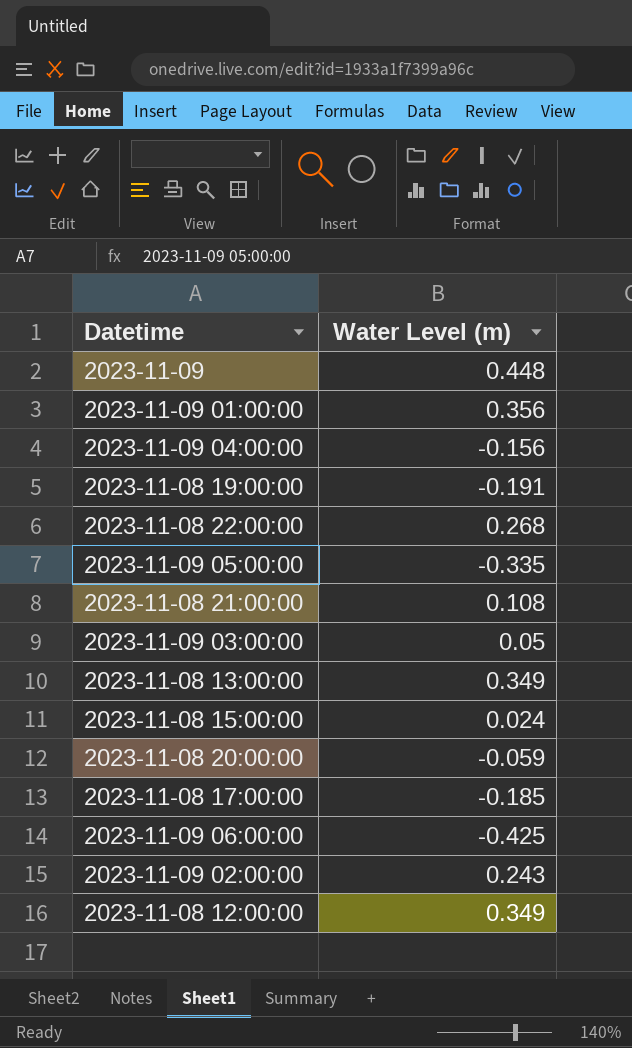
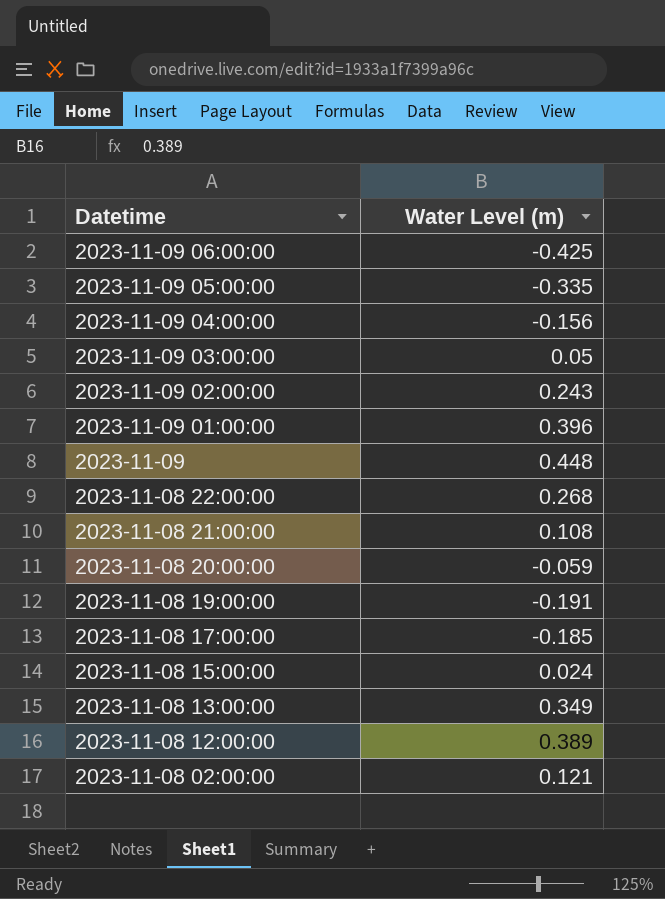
row order: none -> Datetime descending
2023-11-09 01:00:00 | Water Level (m): 0.356 -> 0.396
2023-11-08 12:00:00 | Water Level (m): 0.349 -> 0.389
row 2023-11-08 02:00:00: none -> 0.121

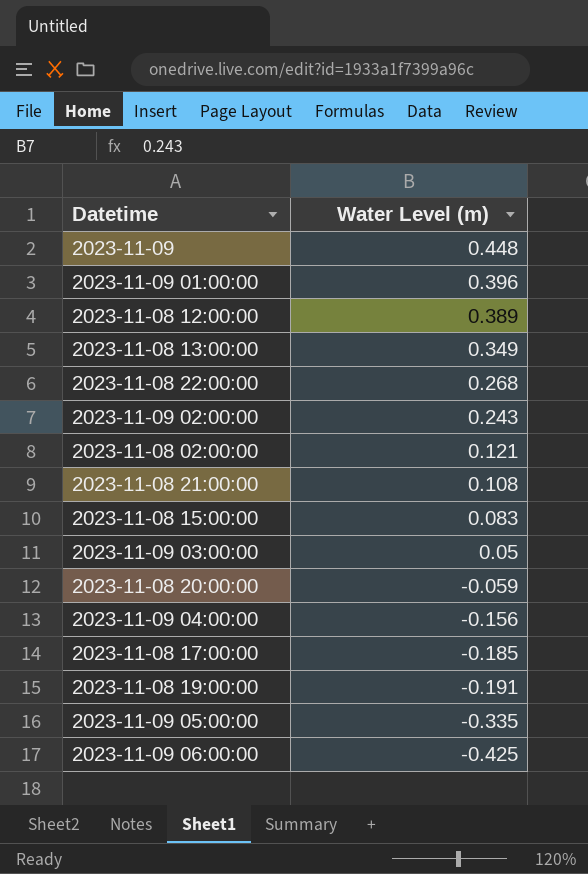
row order: Datetime descending -> Water Level (m) descending
2023-11-08 15:00:00 | Water Level (m): 0.024 -> 0.083

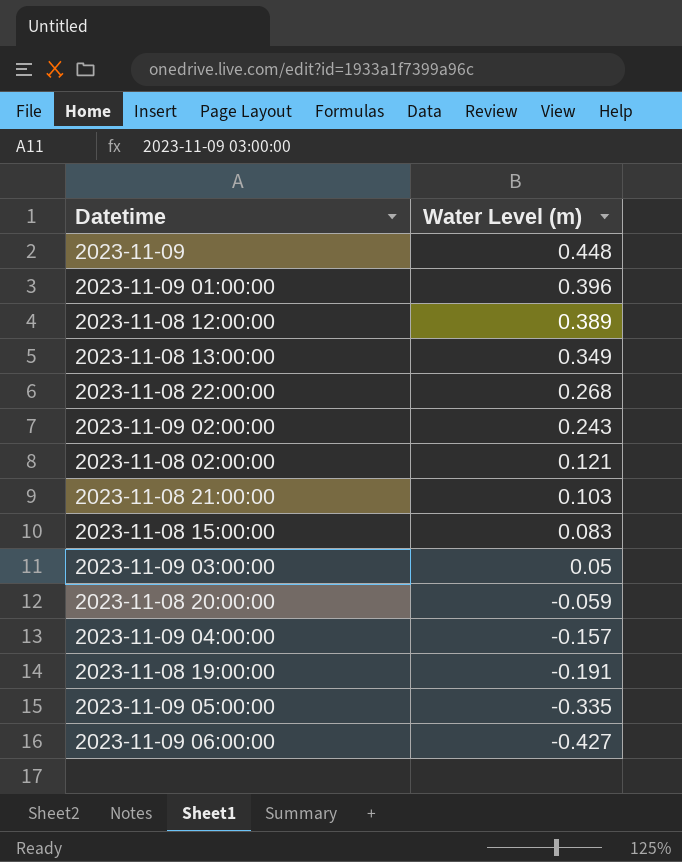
row 2023-11-08 17:00:00: -0.185 -> none
2023-11-08 21:00:00 | Water Level (m): 0.108 -> 0.103
2023-11-09 04:00:00 | Water Level (m): -0.156 -> -0.157
2023-11-09 06:00:00 | Water Level (m): -0.425 -> -0.427

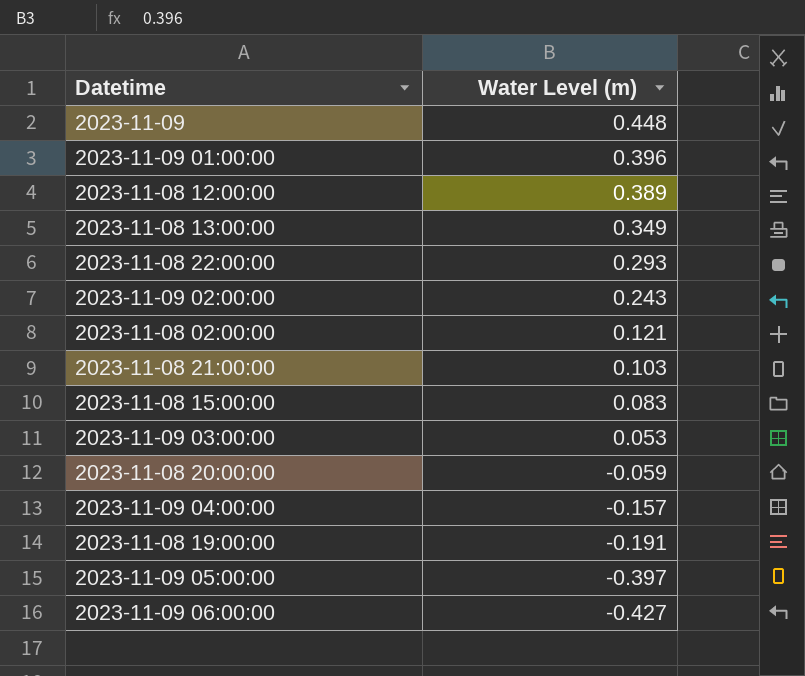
2023-11-08 22:00:00 | Water Level (m): 0.268 -> 0.293
2023-11-09 03:00:00 | Water Level (m): 0.05 -> 0.053
2023-11-09 05:00:00 | Water Level (m): -0.335 -> -0.397

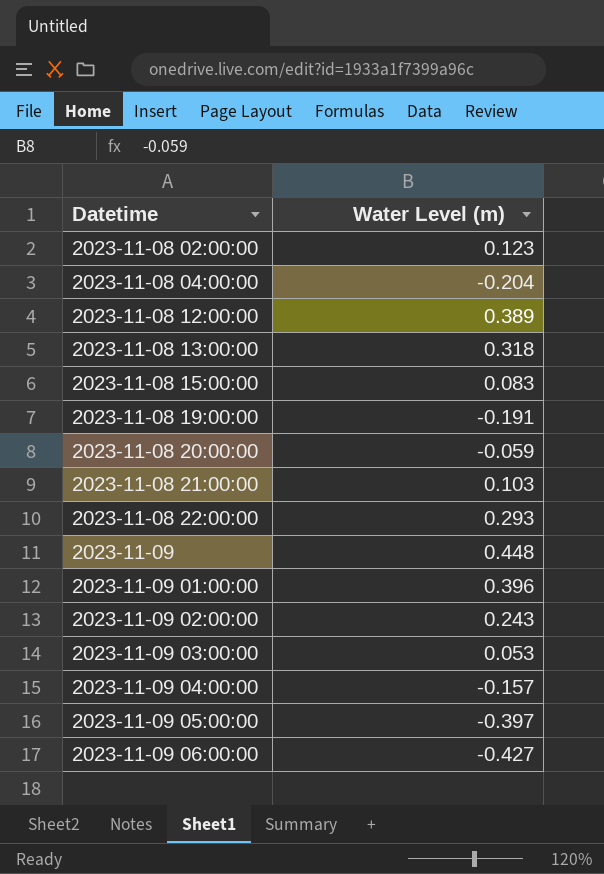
row order: Water Level (m) descending -> Datetime ascending
2023-11-08 02:00:00 | Water Level (m): 0.121 -> 0.123
row 2023-11-08 04:00:00: none -> -0.204
2023-11-08 13:00:00 | Water Level (m): 0.349 -> 0.318

